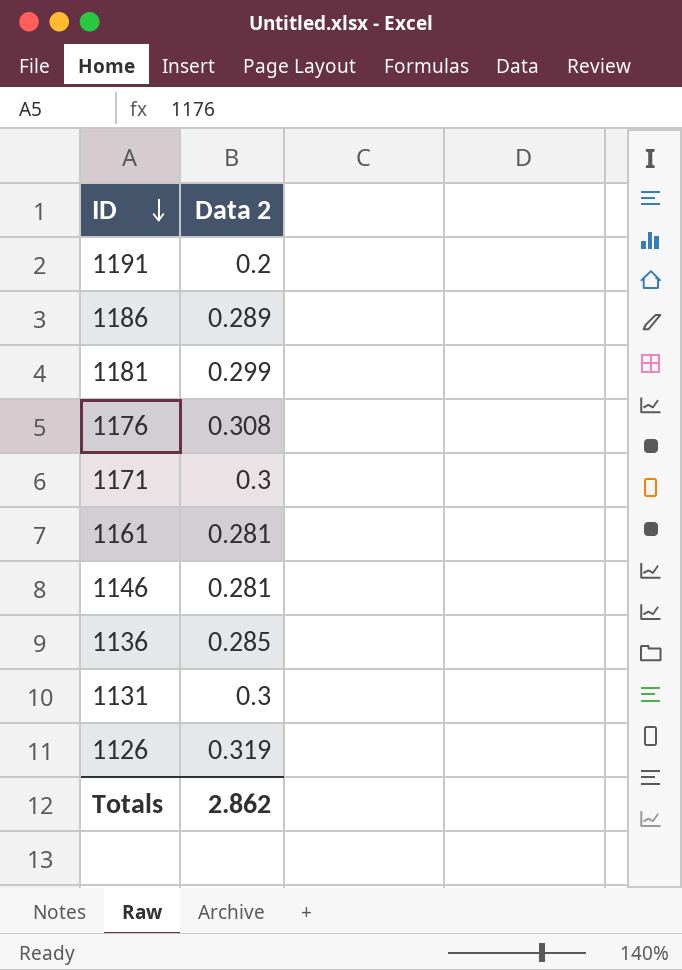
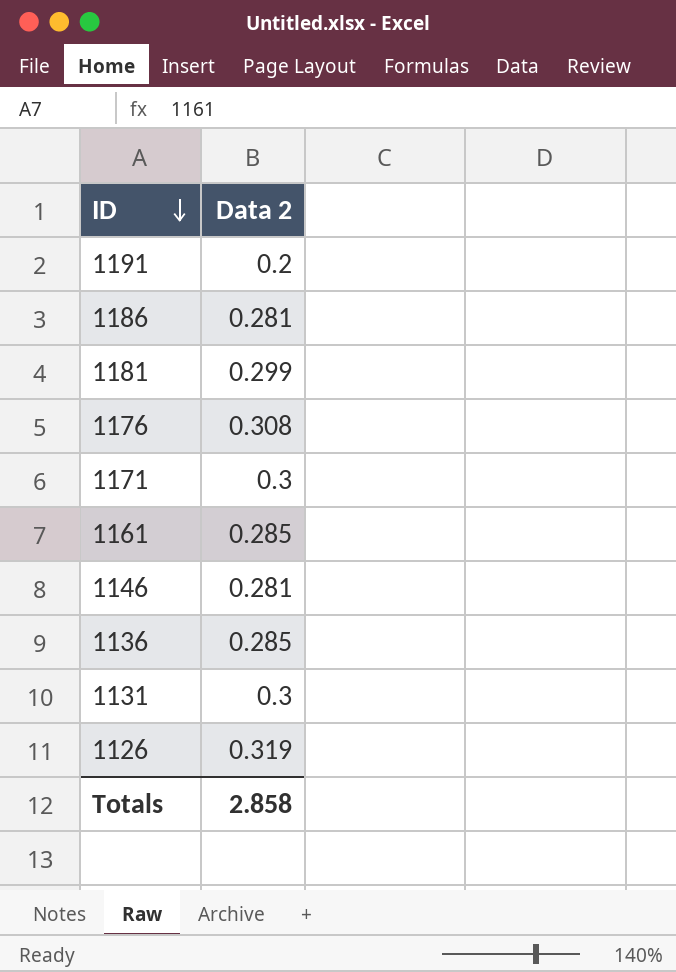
1186 | Data 2: 0.289 -> 0.281
1161 | Data 2: 0.281 -> 0.285
Totals | Data 2: 2.862 -> 2.858

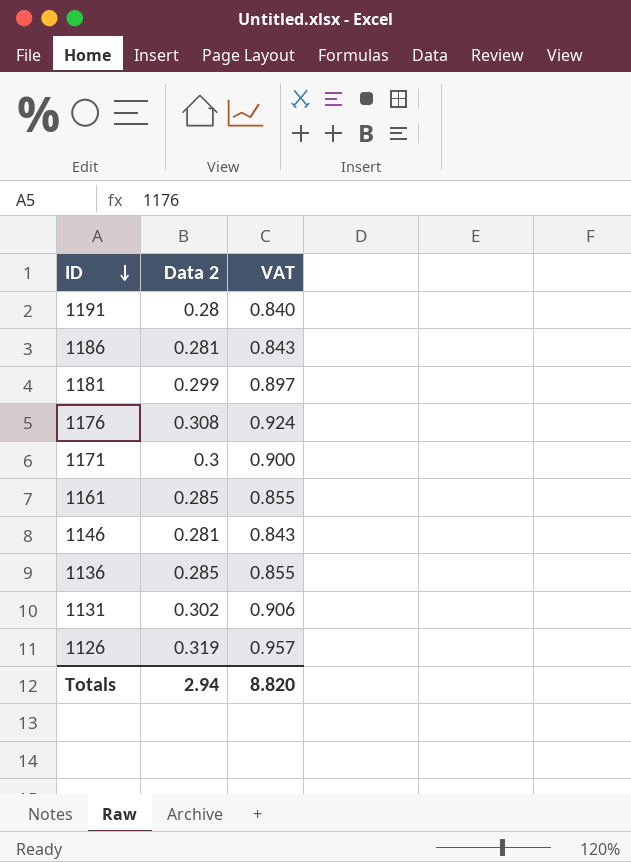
column VAT | formula: none -> [Data 2] * 3
1191 | Data 2: 0.2 -> 0.28
1131 | Data 2: 0.3 -> 0.302
Totals | Data 2: 2.858 -> 2.94

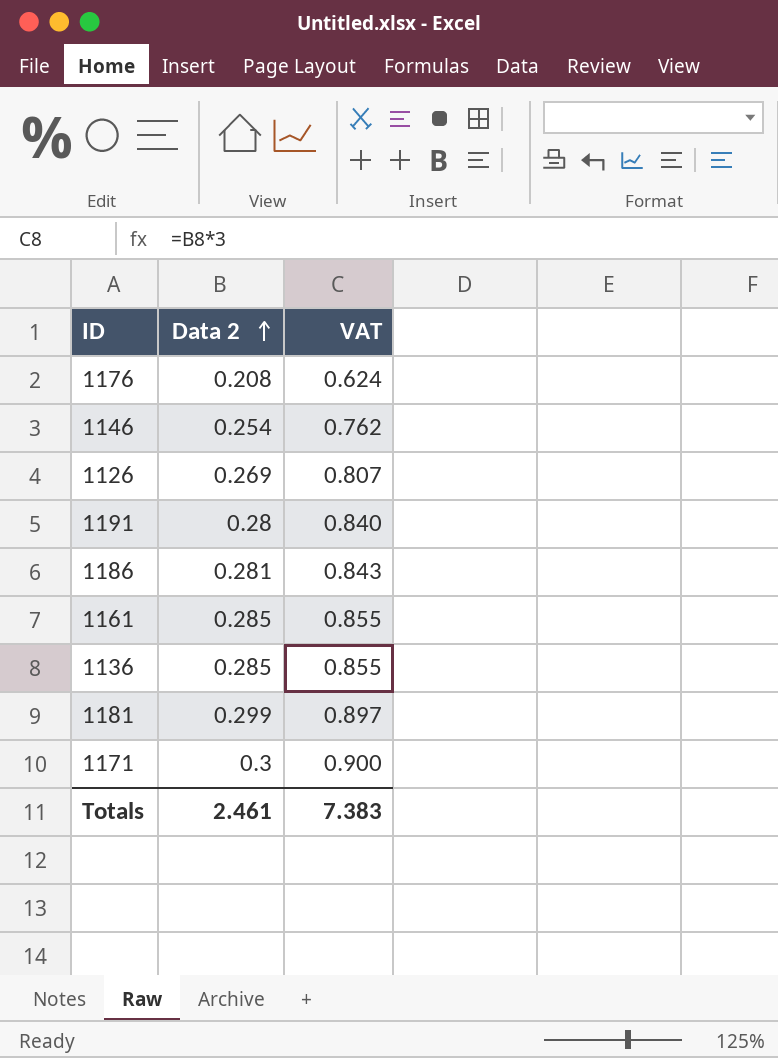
row order: ID descending -> Data 2 ascending
row 1131: 0.302 | 0.906 -> none
1176 | Data 2: 0.308 -> 0.208
1176 | VAT: 0.924 -> 0.624
1146 | Data 2: 0.281 -> 0.254
1146 | VAT: 0.843 -> 0.762
1126 | Data 2: 0.319 -> 0.269
1126 | VAT: 0.957 -> 0.807
Totals | Data 2: 2.94 -> 2.461
Totals | VAT: 8.820 -> 7.383

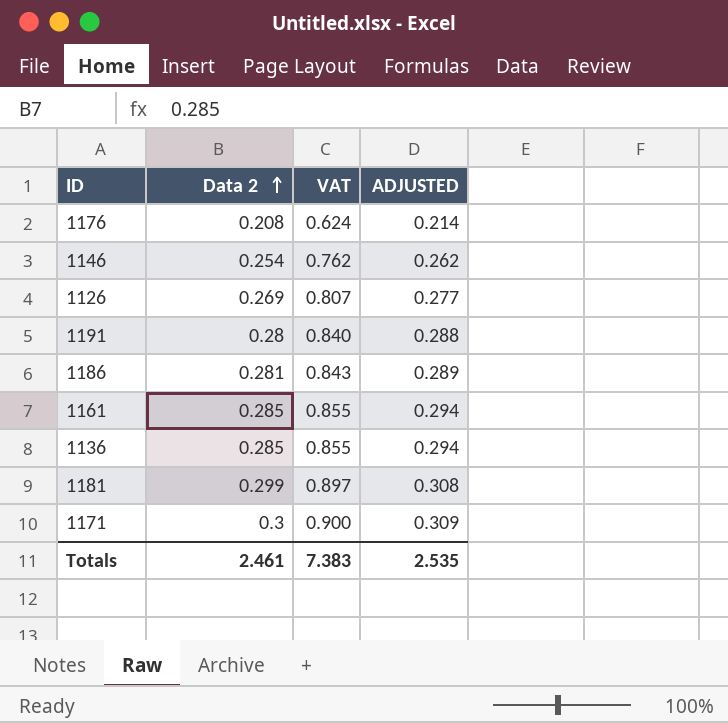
column ADJUSTED | formula: none -> [Data 2] * 1.03

